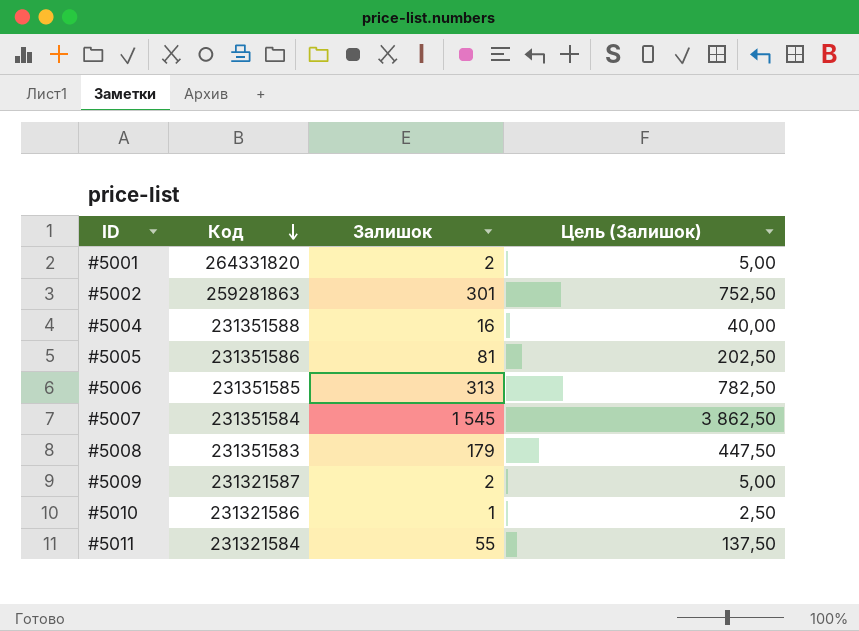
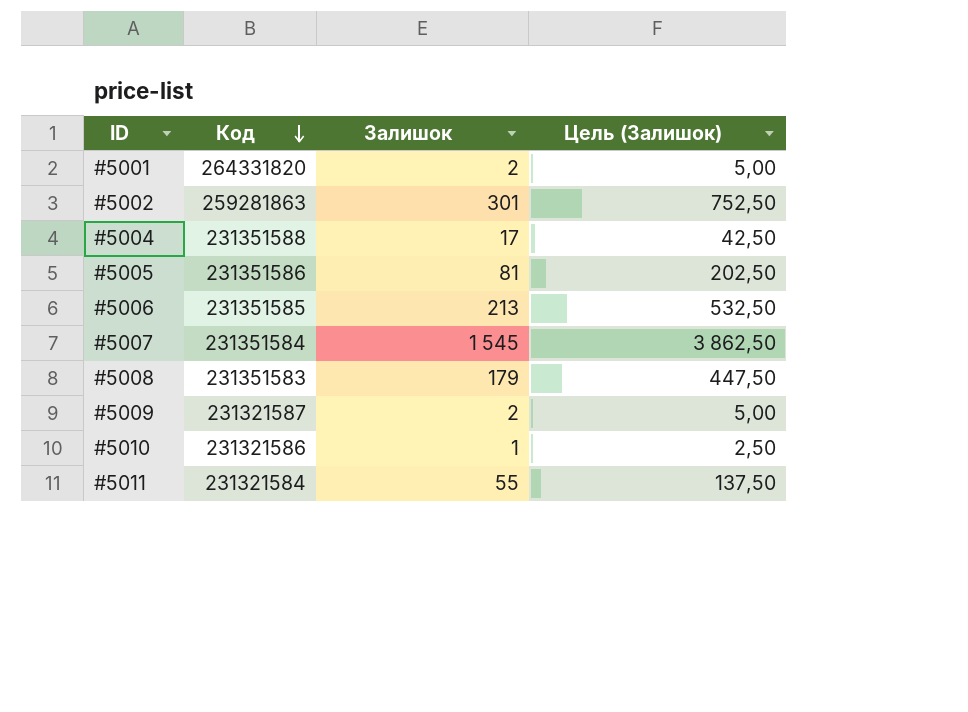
#5004 | Залишок: 16 -> 17
#5004 | Цель (Залишок): 40,00 -> 42,50
#5006 | Залишок: 313 -> 213
#5006 | Цель (Залишок): 782,50 -> 532,50

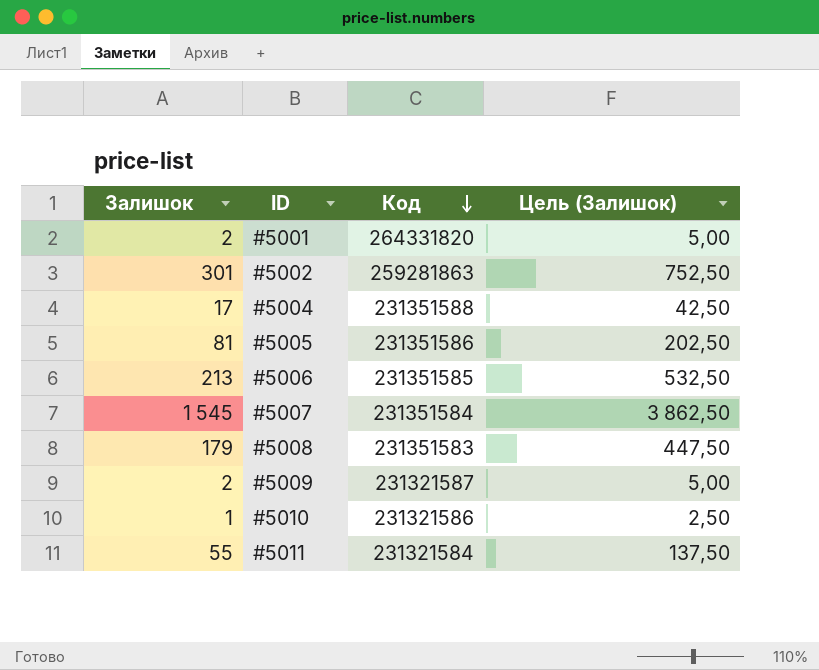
column Залишок | position: 3 -> 1

